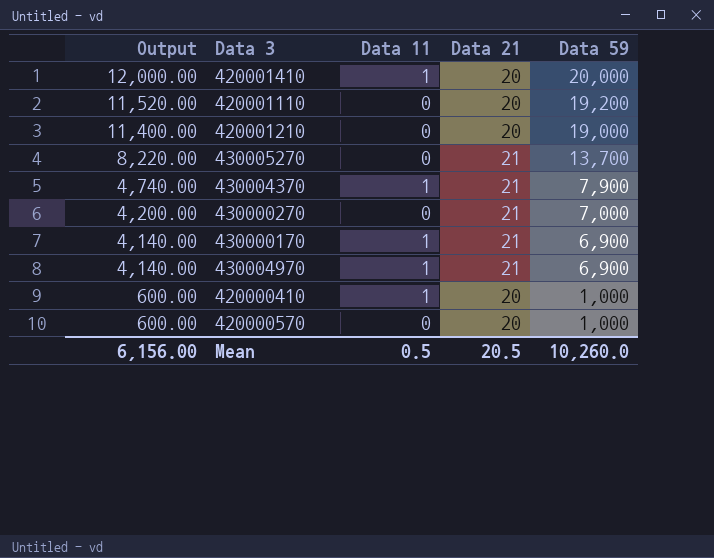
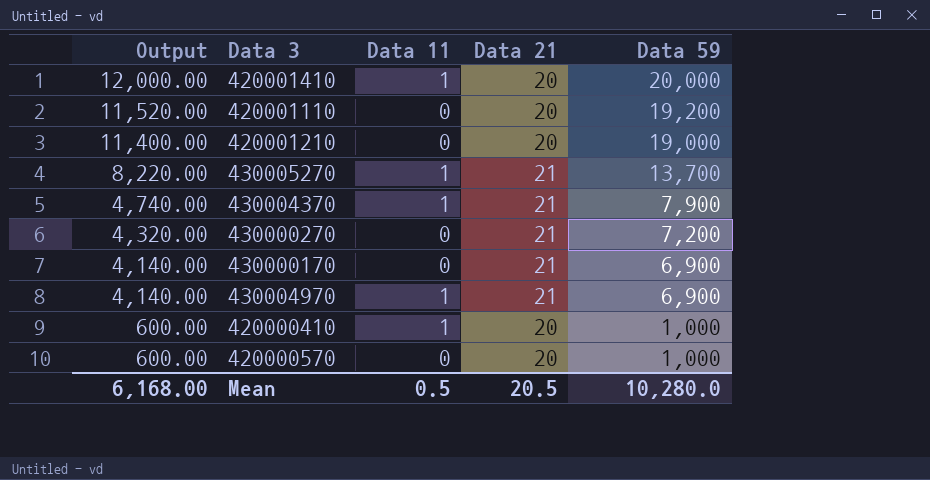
430005270 | Data 11: 0 -> 1
430000270 | Output: 4,200.00 -> 4,320.00
430000270 | Data 59: 7,000 -> 7,200
430000170 | Data 11: 1 -> 0
Mean | Output: 6,156.00 -> 6,168.00
Mean | Data 59: 10,260.0 -> 10,280.0

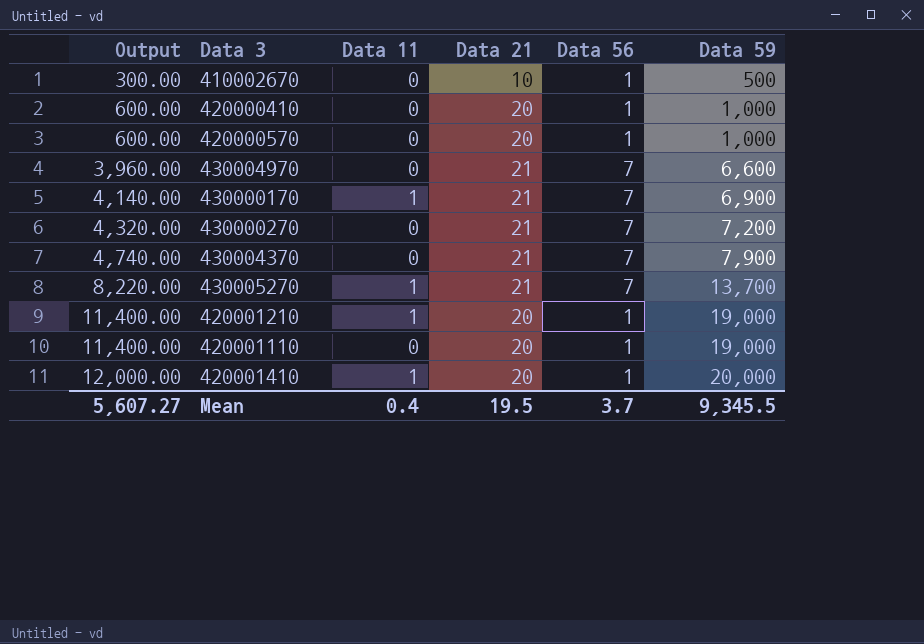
row order: Output descending -> Output ascending
column Data 56 | position: none -> 5
row 410002670: none -> 300.00 | 0 | 10 | 1 | 500
420000410 | Data 11: 1 -> 0
430004970 | Output: 4,140.00 -> 3,960.00
430004970 | Data 11: 1 -> 0
430004970 | Data 59: 6,900 -> 6,600
430000170 | Data 11: 0 -> 1
430004370 | Data 11: 1 -> 0
420001210 | Data 11: 0 -> 1
420001110 | Output: 11,520.00 -> 11,400.00
420001110 | Data 59: 19,200 -> 19,000
Mean | Output: 6,168.00 -> 5,607.27
Mean | Data 11: 0.5 -> 0.4
Mean | Data 21: 20.5 -> 19.5
Mean | Data 59: 10,280.0 -> 9,345.5

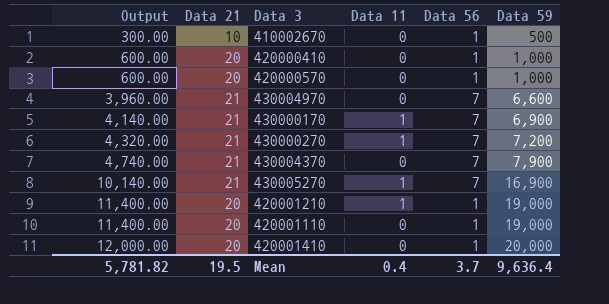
column Data 21 | position: 4 -> 2
430000270 | Data 11: 0 -> 1
430005270 | Output: 8,220.00 -> 10,140.00
430005270 | Data 59: 13,700 -> 16,900
420001410 | Data 11: 1 -> 0
Mean | Output: 5,607.27 -> 5,781.82
Mean | Data 59: 9,345.5 -> 9,636.4

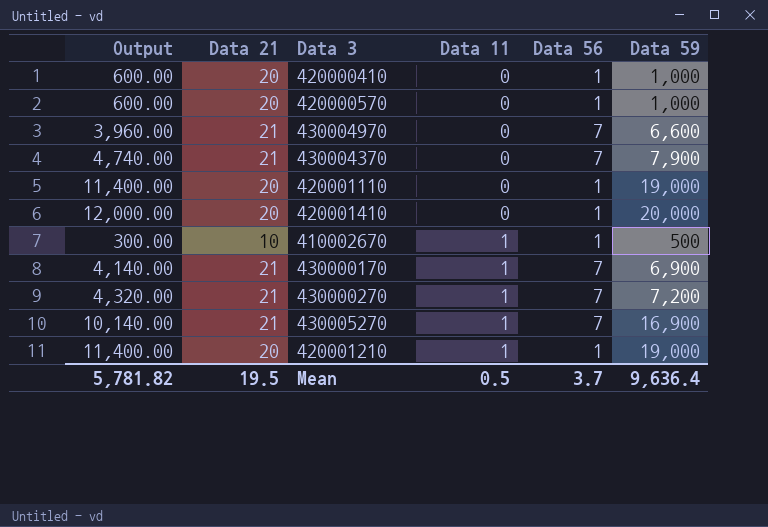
row order: Output ascending -> Data 11 ascending
410002670 | Data 11: 0 -> 1
Mean | Data 11: 0.4 -> 0.5

